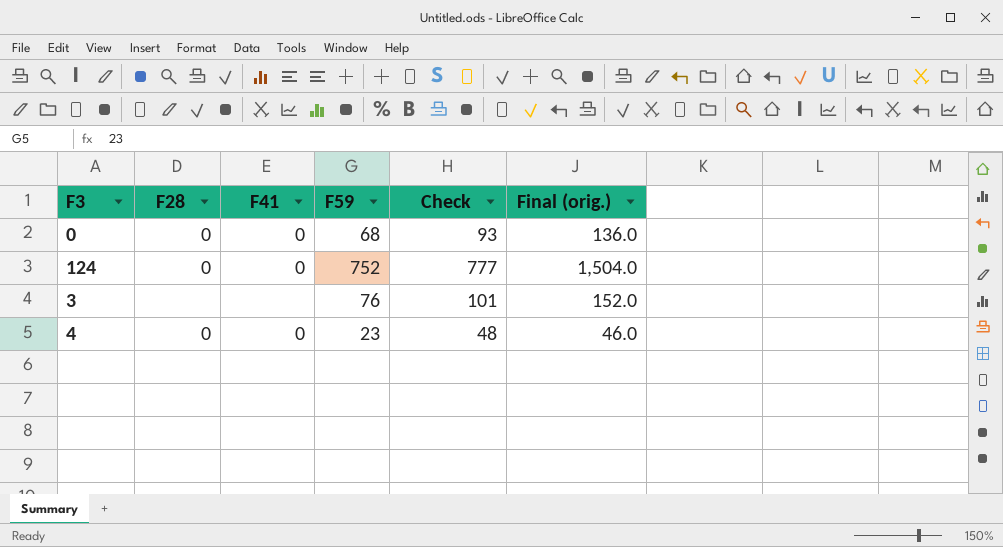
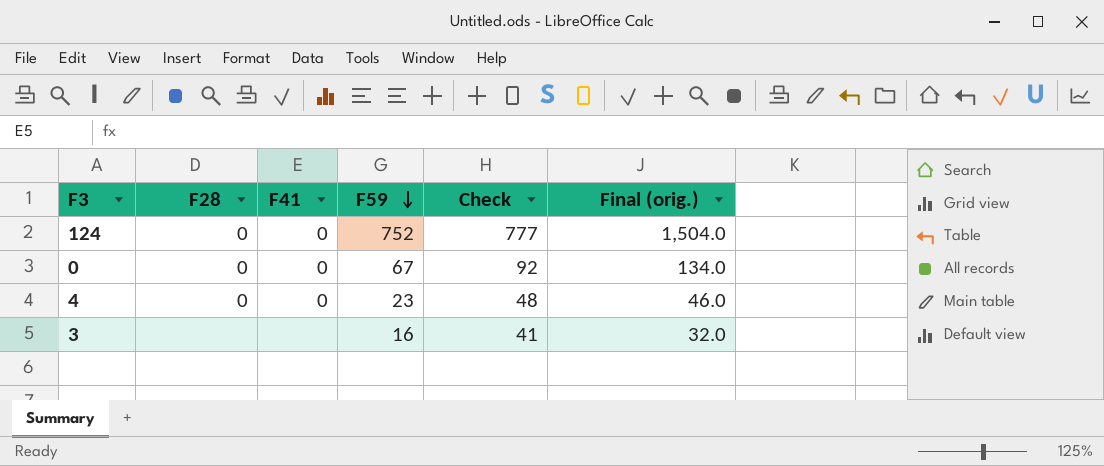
row order: none -> F59 descending
0 | F59: 68 -> 67
0 | Check: 93 -> 92
0 | Final (orig.): 136.0 -> 134.0
3 | F59: 76 -> 16
3 | Check: 101 -> 41
3 | Final (orig.): 152.0 -> 32.0

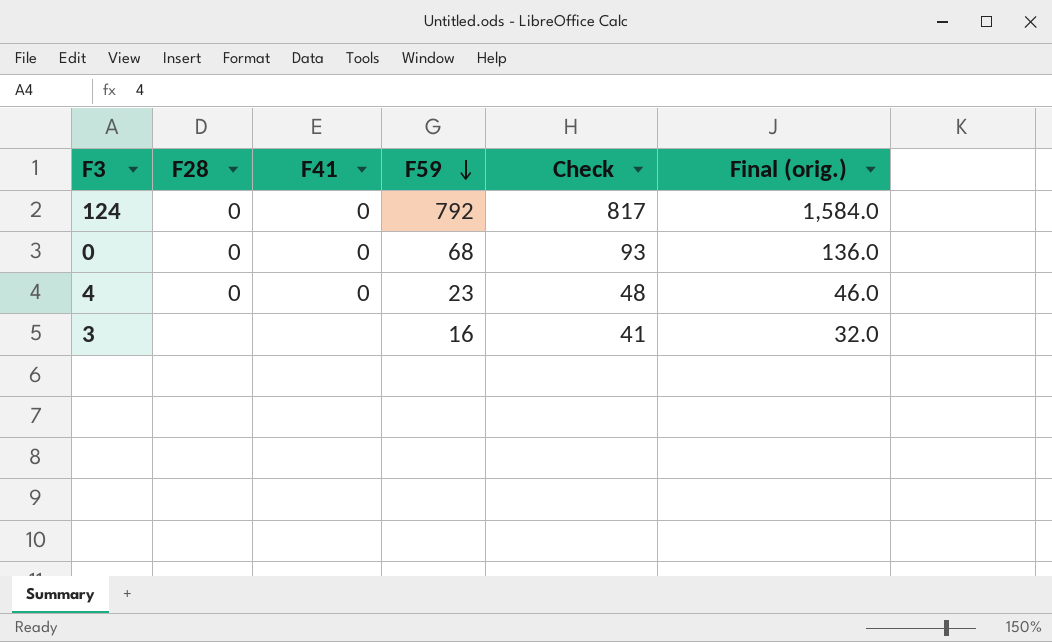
124 | F59: 752 -> 792
124 | Check: 777 -> 817
124 | Final (orig.): 1,504.0 -> 1,584.0
0 | F59: 67 -> 68
0 | Check: 92 -> 93
0 | Final (orig.): 134.0 -> 136.0

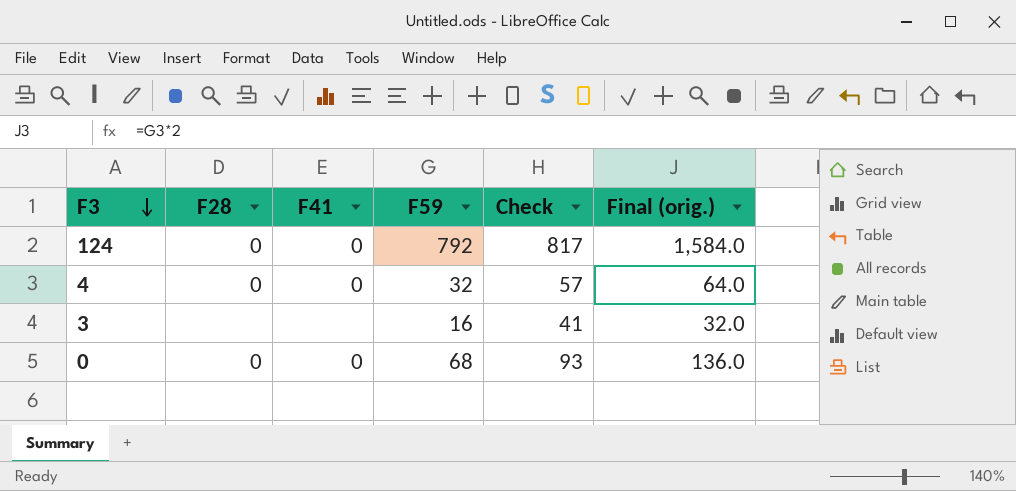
row order: F59 descending -> F3 descending
4 | F59: 23 -> 32
4 | Check: 48 -> 57
4 | Final (orig.): 46.0 -> 64.0

